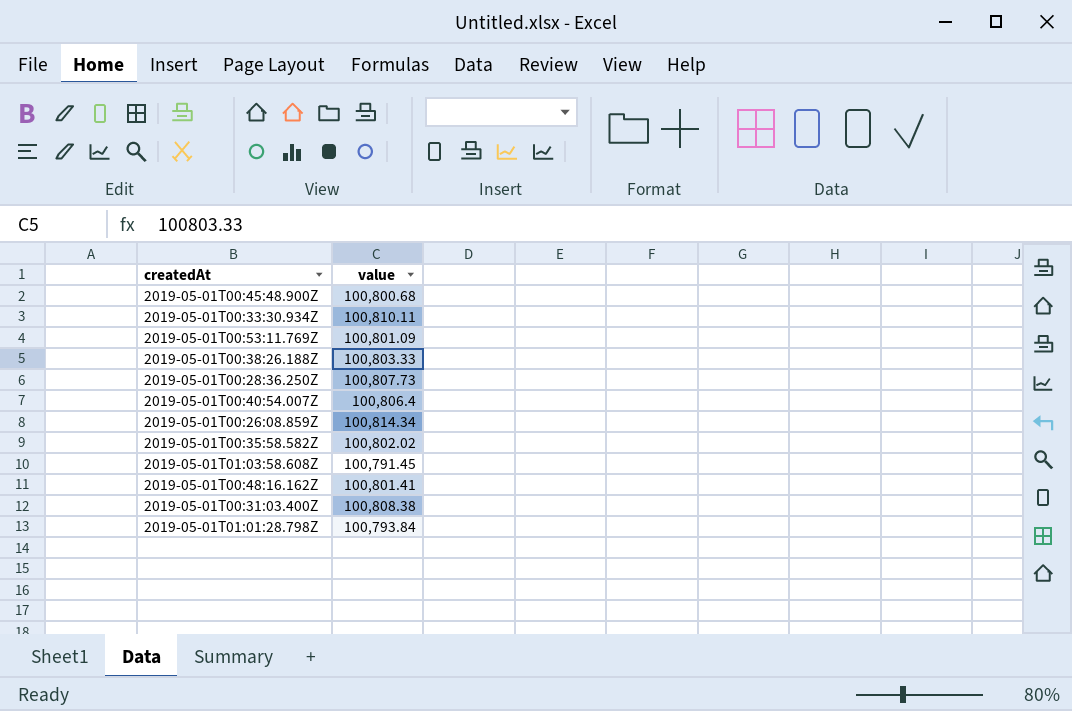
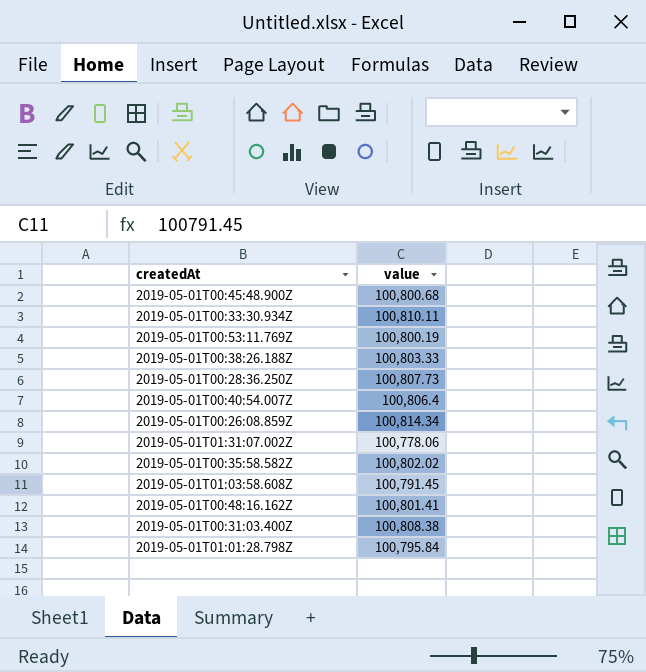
2019-05-01T00:53:11.769Z | value: 100,801.09 -> 100,800.19
row 2019-05-01T01:31:07.002Z: none -> 100,778.06
2019-05-01T01:01:28.798Z | value: 100,793.84 -> 100,795.84

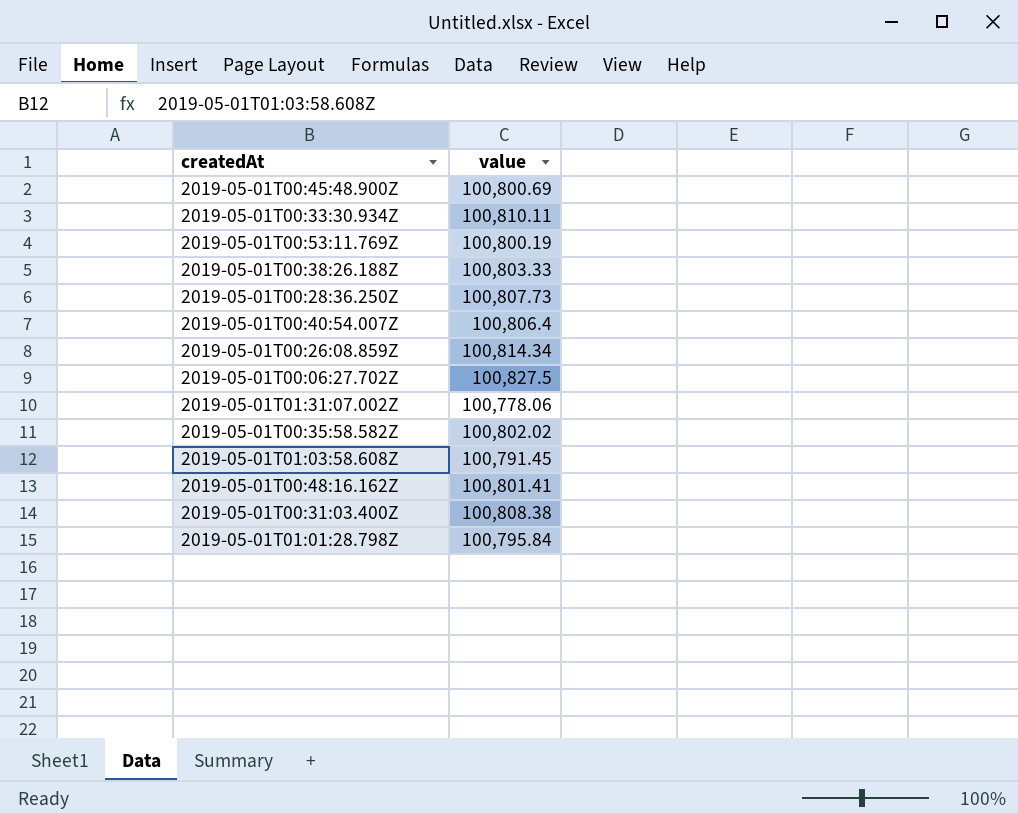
2019-05-01T00:45:48.900Z | value: 100,800.68 -> 100,800.69
row 2019-05-01T00:06:27.702Z: none -> 100,827.5

